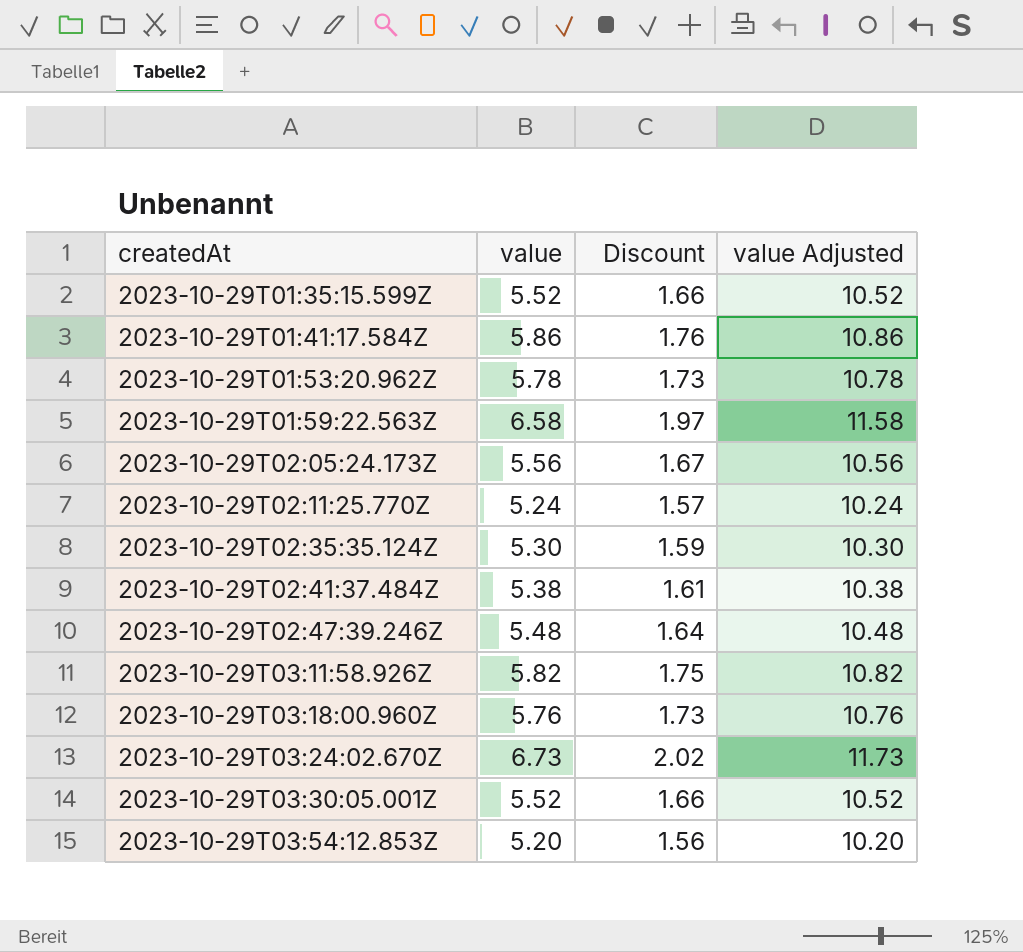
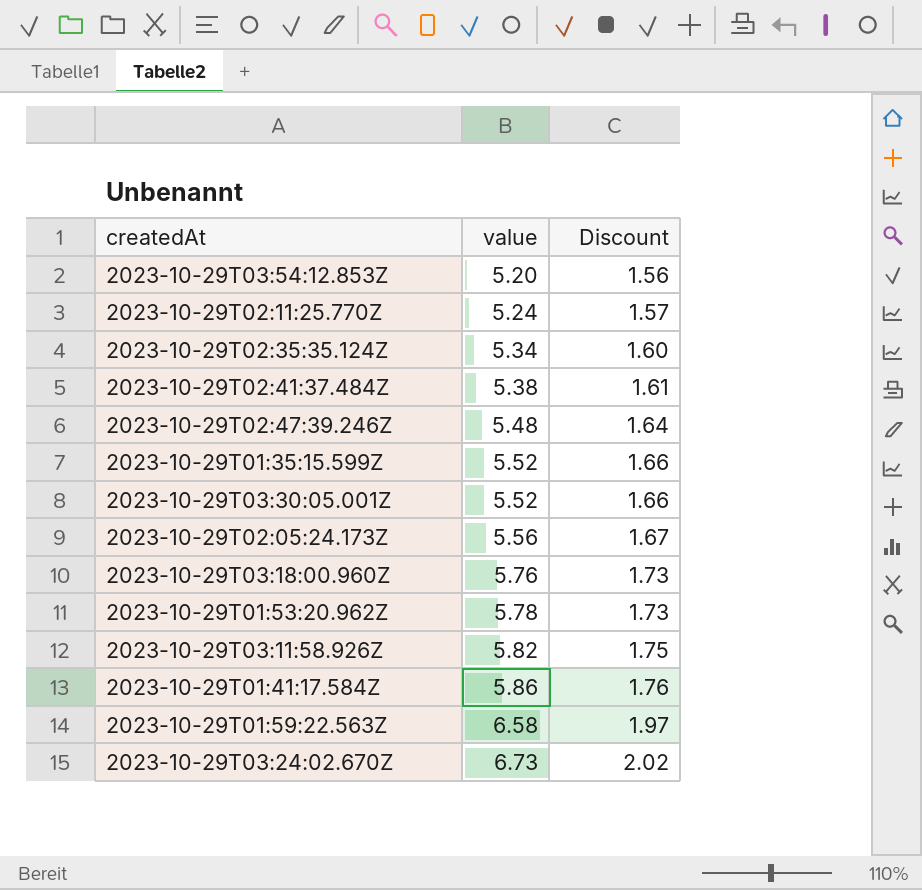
row order: createdAt ascending -> value ascending
column value Adjusted | formula: [value] + 5 -> none
2023-10-29T02:35:35.124Z | value: 5.30 -> 5.34
2023-10-29T02:35:35.124Z | Discount: 1.59 -> 1.60

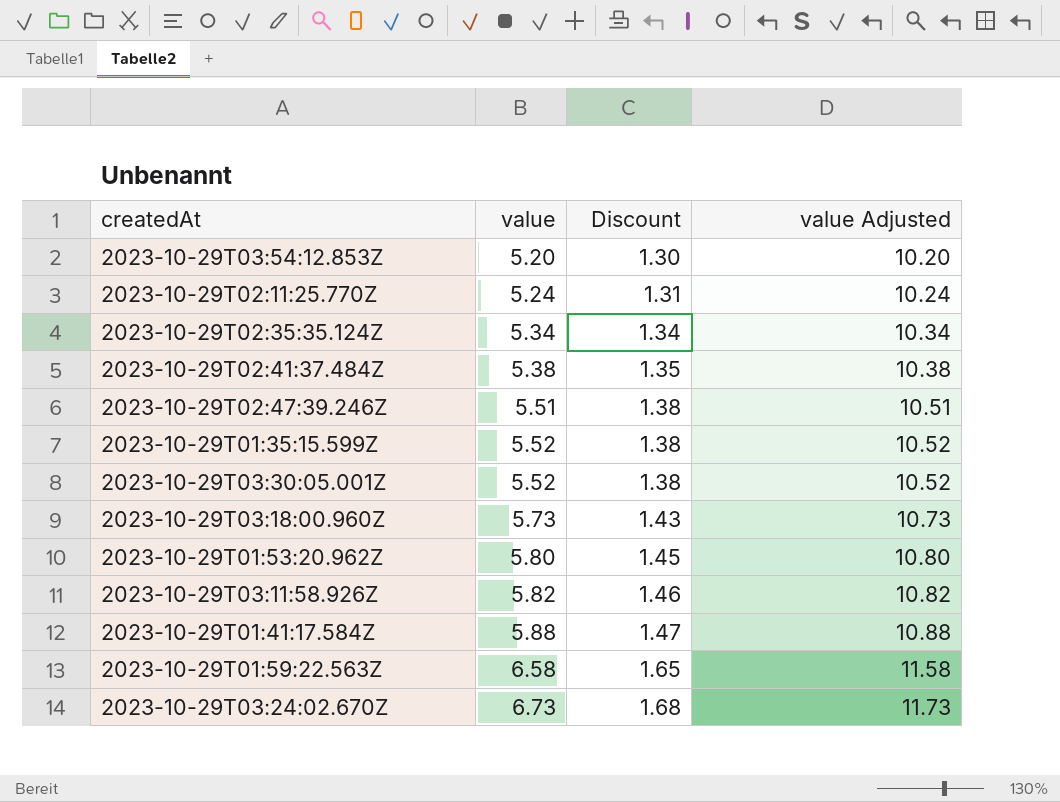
column Discount | formula: [value] * 0.3 -> [value] * 0.25
column value Adjusted | formula: none -> [value] + 5
row 2023-10-29T02:05:24.173Z: 5.56 | 1.67 -> none
2023-10-29T02:47:39.246Z | value: 5.48 -> 5.51
2023-10-29T03:18:00.960Z | value: 5.76 -> 5.73
2023-10-29T01:53:20.962Z | value: 5.78 -> 5.80
2023-10-29T01:41:17.584Z | value: 5.86 -> 5.88

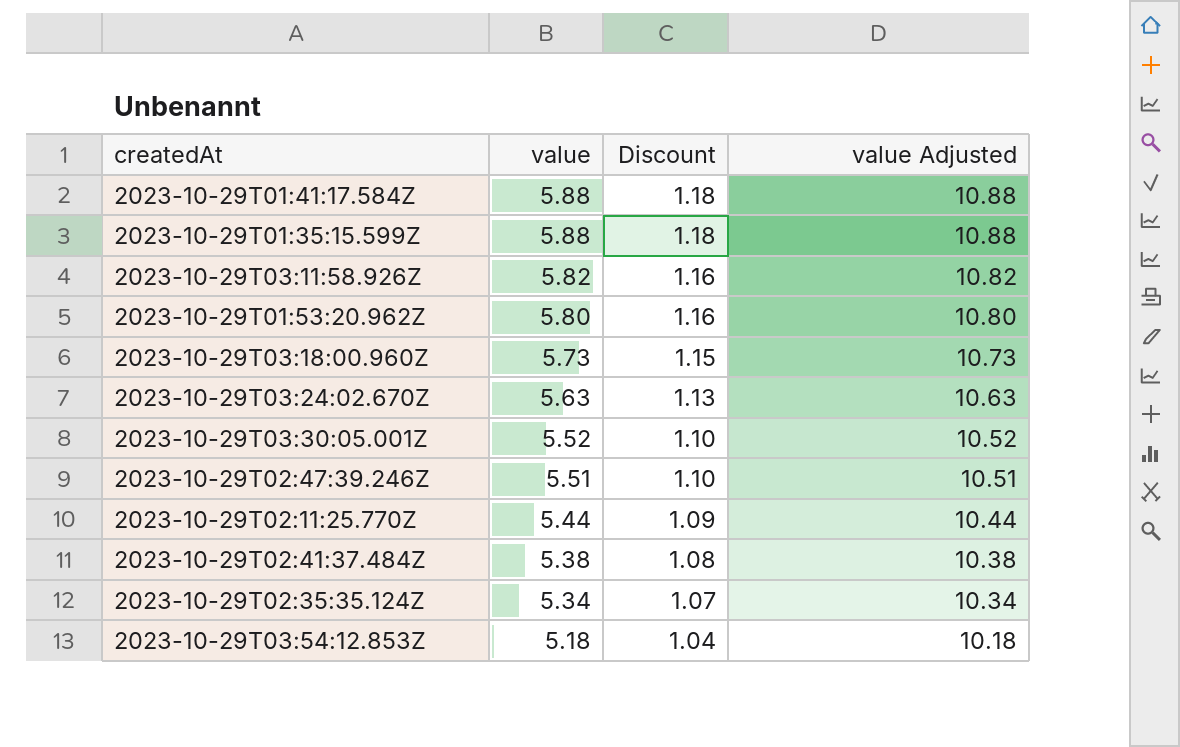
row order: value ascending -> value descending
column Discount | formula: [value] * 0.25 -> [value] * 0.2
row 2023-10-29T01:59:22.563Z: 6.58 | 1.65 | 11.58 -> none
2023-10-29T01:35:15.599Z | value: 5.52 -> 5.88
2023-10-29T01:35:15.599Z | value Adjusted: 10.52 -> 10.88
2023-10-29T03:24:02.670Z | value: 6.73 -> 5.63
2023-10-29T03:24:02.670Z | value Adjusted: 11.73 -> 10.63
2023-10-29T02:11:25.770Z | value: 5.24 -> 5.44
2023-10-29T02:11:25.770Z | value Adjusted: 10.24 -> 10.44
2023-10-29T03:54:12.853Z | value: 5.20 -> 5.18
2023-10-29T03:54:12.853Z | value Adjusted: 10.20 -> 10.18

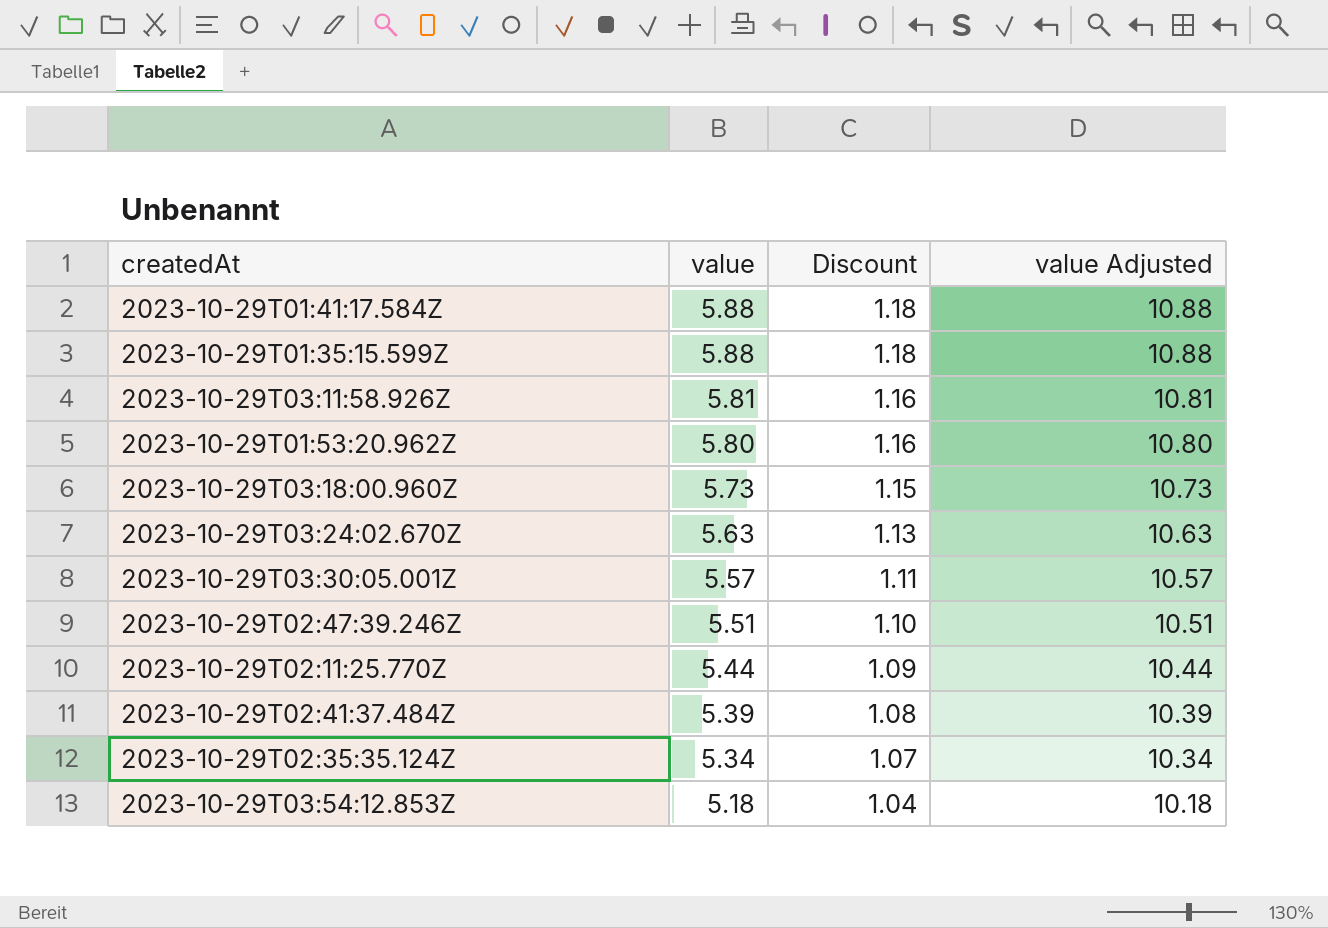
2023-10-29T03:11:58.926Z | value: 5.82 -> 5.81
2023-10-29T03:11:58.926Z | value Adjusted: 10.82 -> 10.81
2023-10-29T03:30:05.001Z | value: 5.52 -> 5.57
2023-10-29T03:30:05.001Z | Discount: 1.10 -> 1.11
2023-10-29T03:30:05.001Z | value Adjusted: 10.52 -> 10.57
2023-10-29T02:41:37.484Z | value: 5.38 -> 5.39
2023-10-29T02:41:37.484Z | value Adjusted: 10.38 -> 10.39

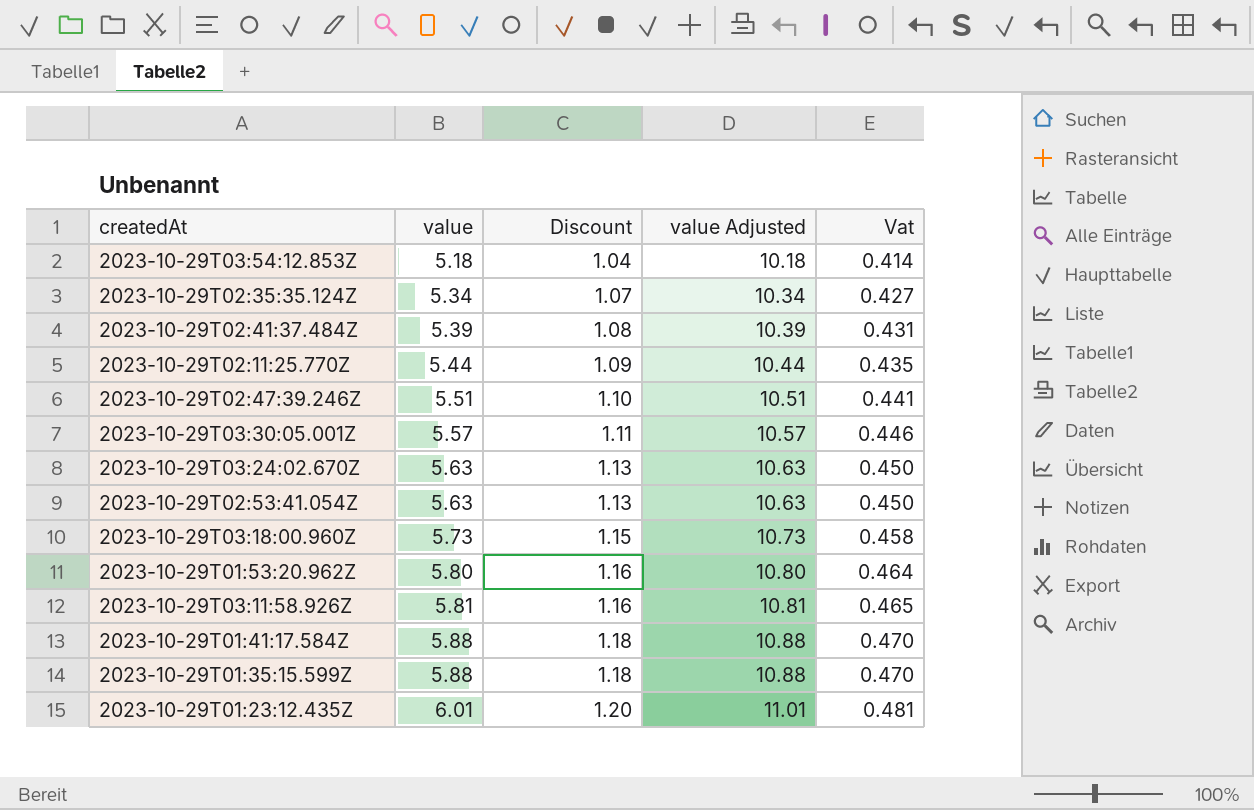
row order: value descending -> value ascending
column Vat | formula: none -> [value] * 0.08
row 2023-10-29T02:53:41.054Z: none -> 5.63 | 1.13 | 10.63 | 0.450
row 2023-10-29T01:23:12.435Z: none -> 6.01 | 1.20 | 11.01 | 0.481

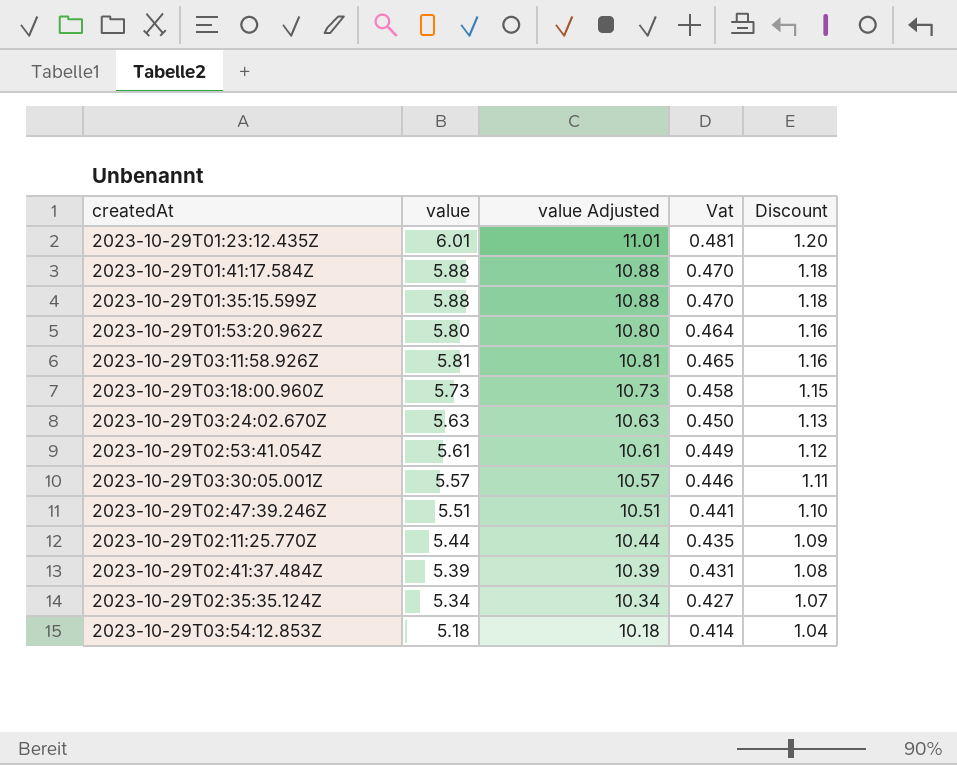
row order: value ascending -> Discount descending
column Discount | position: 3 -> 5
2023-10-29T02:53:41.054Z | value: 5.63 -> 5.61
2023-10-29T02:53:41.054Z | value Adjusted: 10.63 -> 10.61
2023-10-29T02:53:41.054Z | Vat: 0.450 -> 0.449
2023-10-29T02:53:41.054Z | Discount: 1.13 -> 1.12

